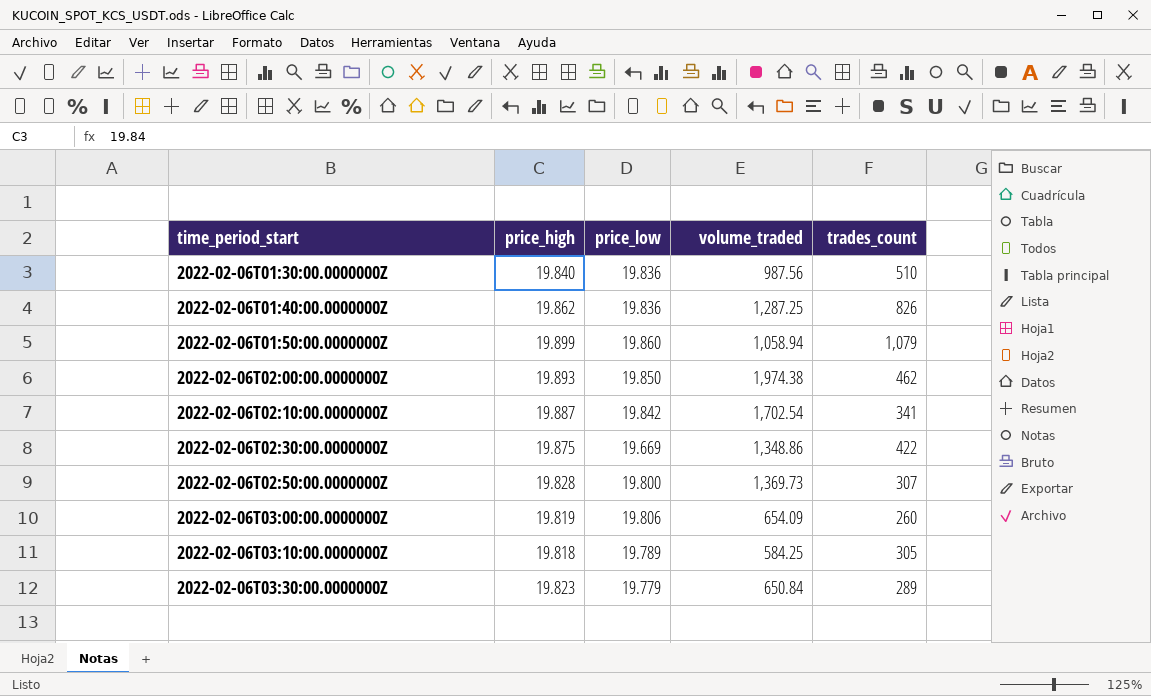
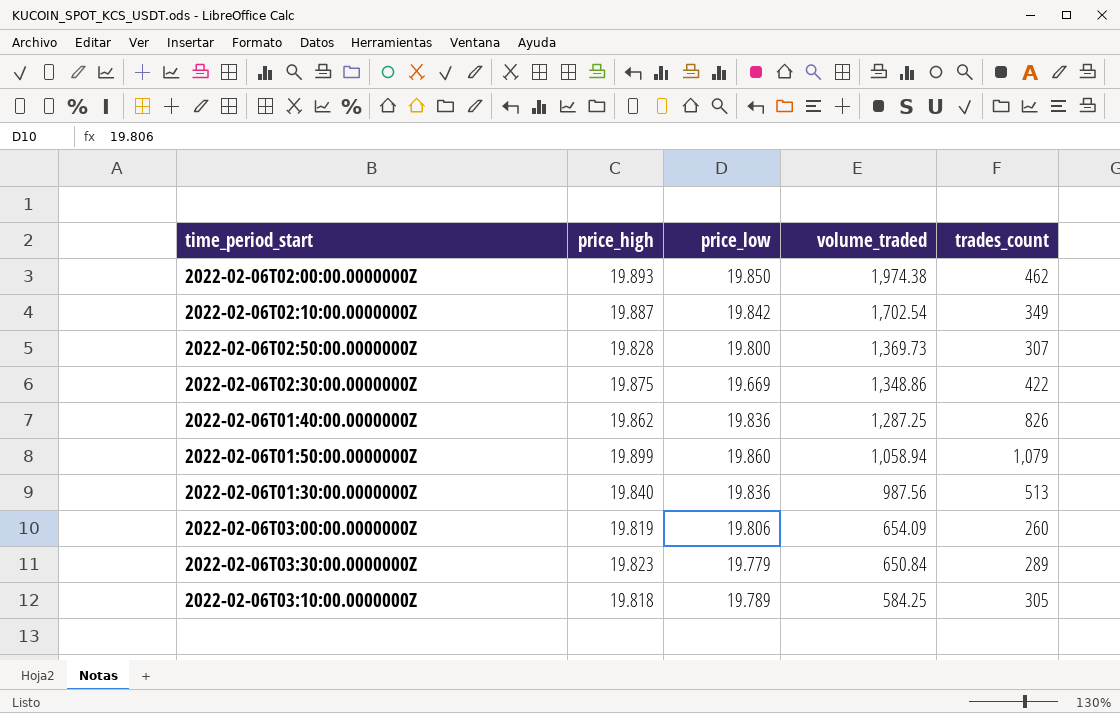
row order: time_period_start ascending -> volume_traded descending
2022-02-06T02:10:00.0000000Z | trades_count: 341 -> 349
2022-02-06T01:30:00.0000000Z | trades_count: 510 -> 513

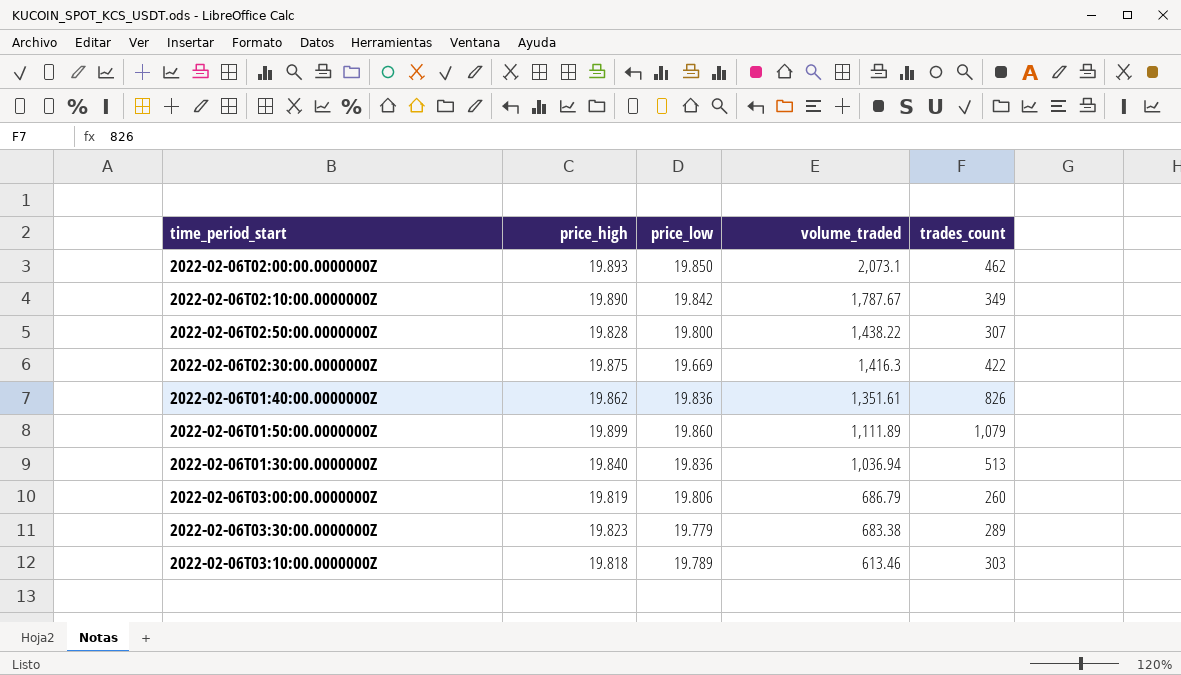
2022-02-06T02:00:00.0000000Z | volume_traded: 1,974.38 -> 2,073.1
2022-02-06T02:10:00.0000000Z | price_high: 19.887 -> 19.890
2022-02-06T02:10:00.0000000Z | volume_traded: 1,702.54 -> 1,787.67
2022-02-06T02:50:00.0000000Z | volume_traded: 1,369.73 -> 1,438.22
2022-02-06T02:30:00.0000000Z | volume_traded: 1,348.86 -> 1,416.3
2022-02-06T01:40:00.0000000Z | volume_traded: 1,287.25 -> 1,351.61
2022-02-06T01:50:00.0000000Z | volume_traded: 1,058.94 -> 1,111.89
2022-02-06T01:30:00.0000000Z | volume_traded: 987.56 -> 1,036.94
2022-02-06T03:00:00.0000000Z | volume_traded: 654.09 -> 686.79
2022-02-06T03:30:00.0000000Z | volume_traded: 650.84 -> 683.38
2022-02-06T03:10:00.0000000Z | volume_traded: 584.25 -> 613.46
2022-02-06T03:10:00.0000000Z | trades_count: 305 -> 303

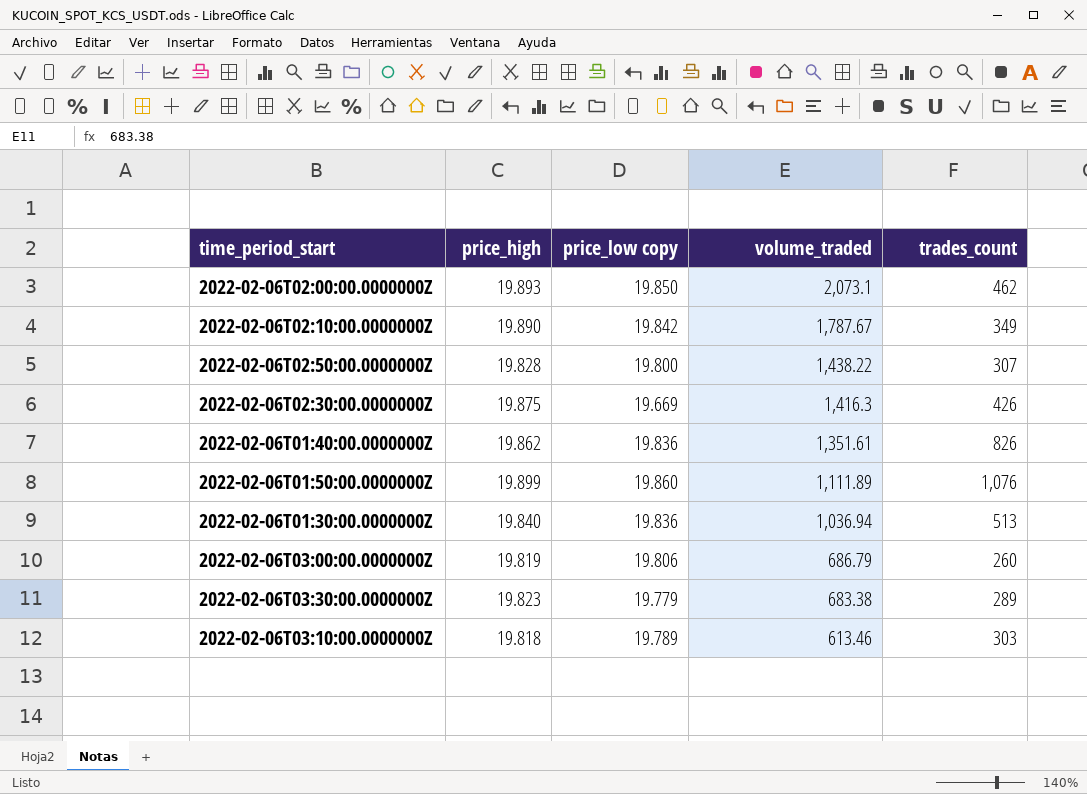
column name: price_low -> price_low copy
2022-02-06T02:30:00.0000000Z | trades_count: 422 -> 426
2022-02-06T01:50:00.0000000Z | trades_count: 1,079 -> 1,076

